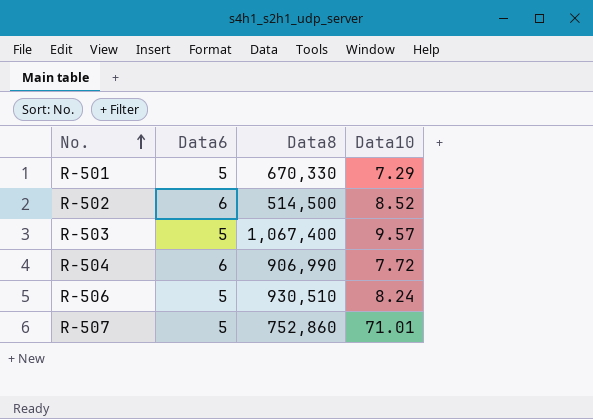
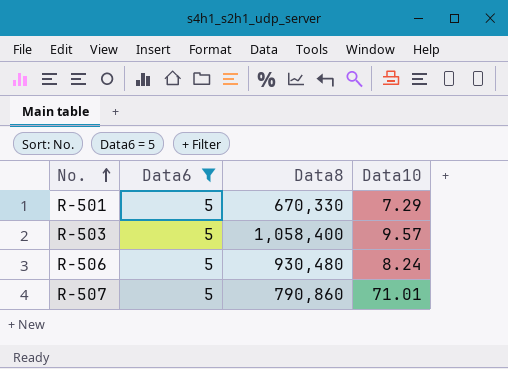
filter: none -> Data6 = 5
R-503 | Data8: 1,067,400 -> 1,058,400
R-506 | Data8: 930,510 -> 930,480
R-507 | Data8: 752,860 -> 790,860

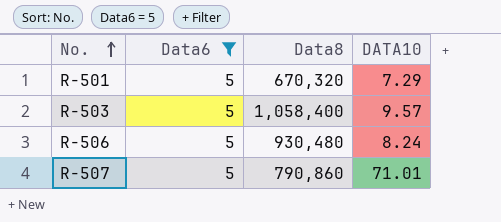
column name: Data10 -> DATA10
R-501 | Data8: 670,330 -> 670,320

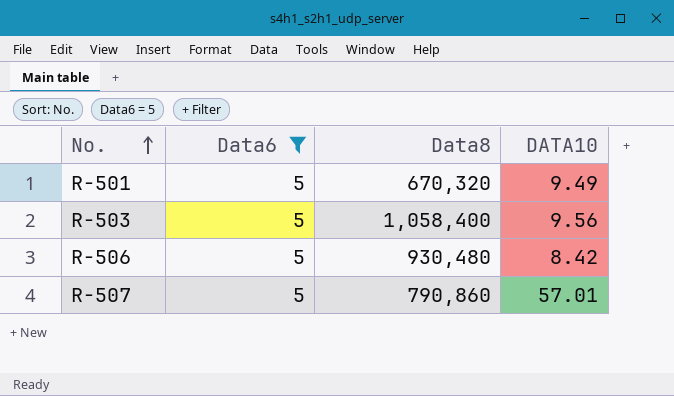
R-501 | DATA10: 7.29 -> 9.49
R-503 | DATA10: 9.57 -> 9.56
R-506 | DATA10: 8.24 -> 8.42
R-507 | DATA10: 71.01 -> 57.01

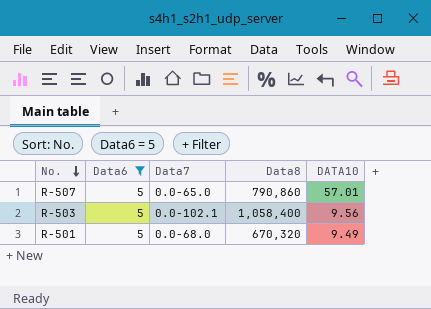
row order: No. ascending -> No. descending
column Data7 | position: none -> 3
row R-506: 5 | 930,480 | 8.42 -> none

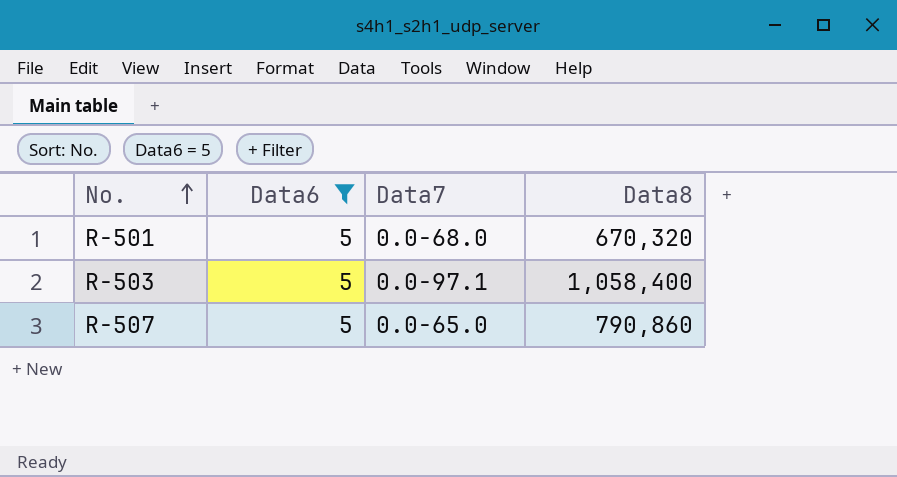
row order: No. descending -> No. ascending
column DATA10 | position: 5 -> none
R-503 | Data7: 0.0-102.1 -> 0.0-97.1

